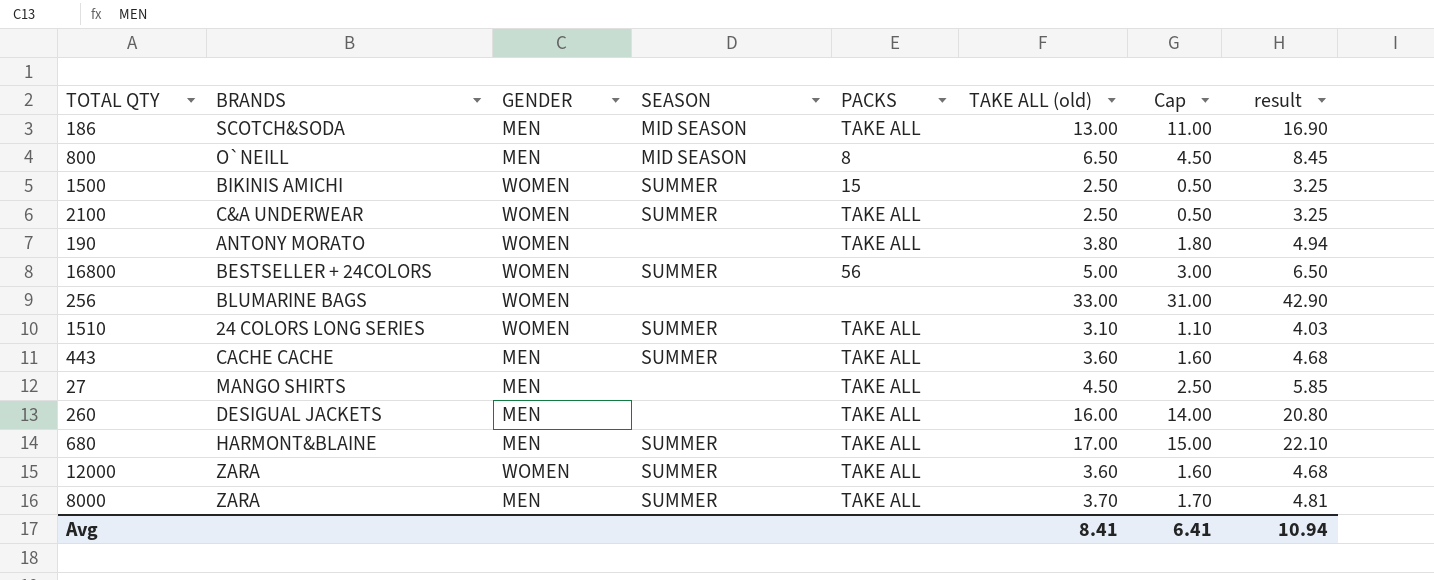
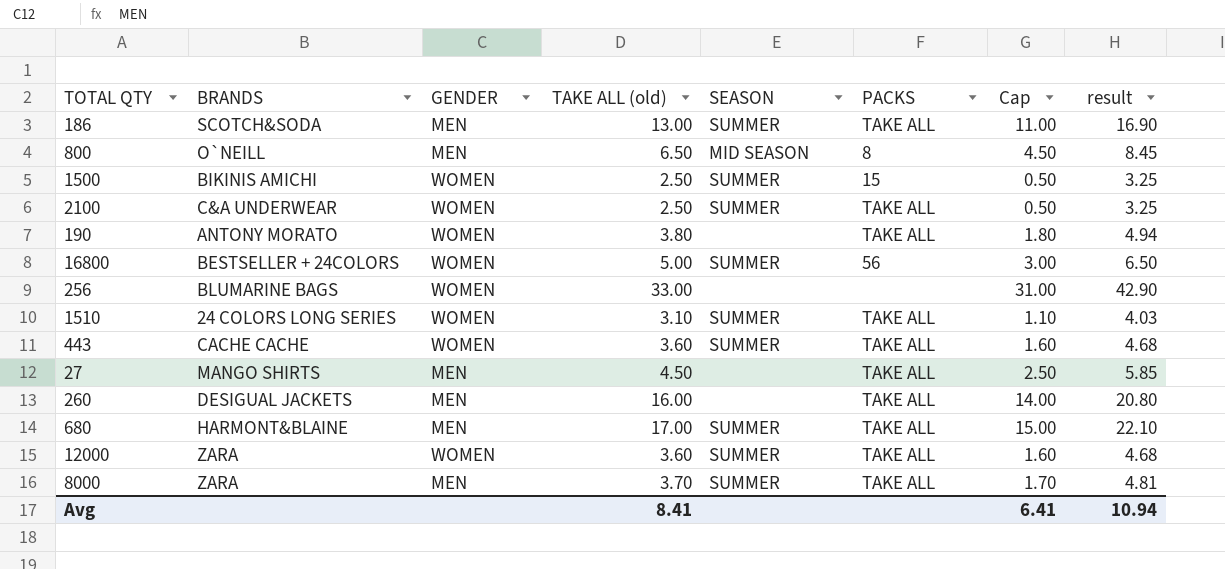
column TAKE ALL (old) | position: 6 -> 4
186 | SEASON: MID SEASON -> SUMMER
443 | GENDER: MEN -> WOMEN

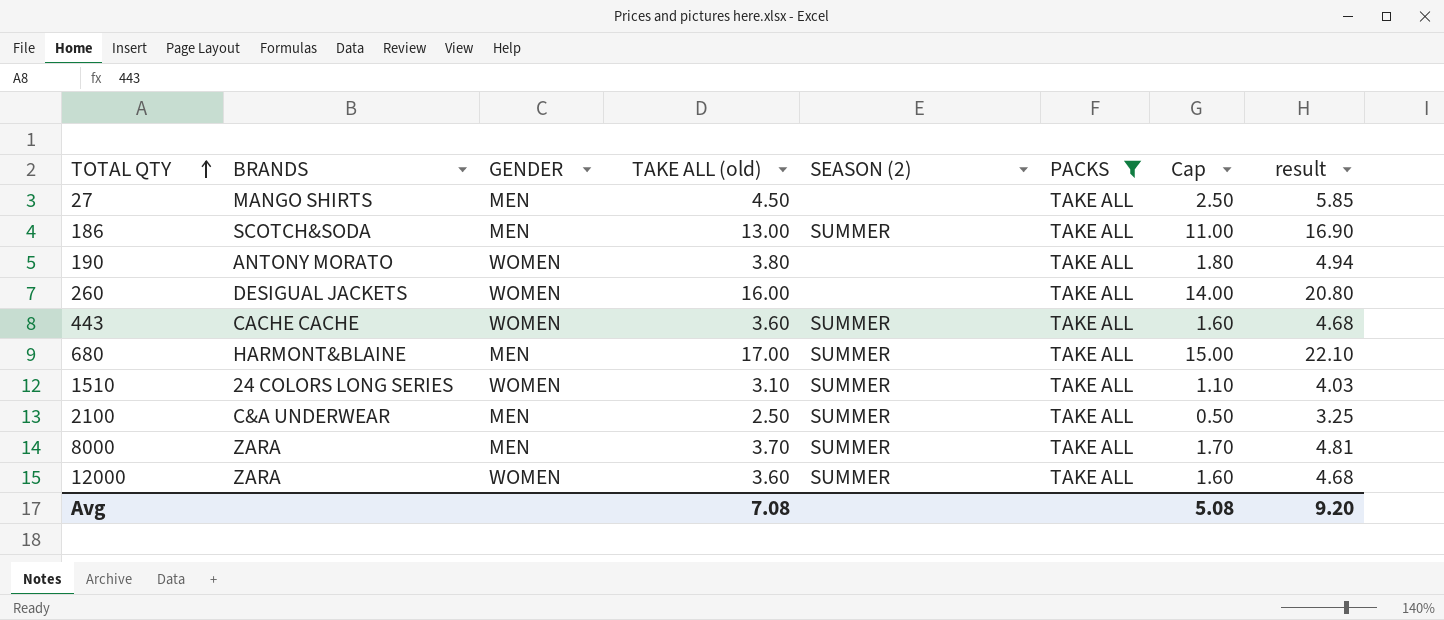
filter: none -> PACKS = TAKE ALL
row order: none -> TOTAL QTY ascending
column name: SEASON -> SEASON (2)
260 | GENDER: MEN -> WOMEN
2100 | GENDER: WOMEN -> MEN
Avg | TAKE ALL (old): 8.41 -> 7.08
Avg | Cap: 6.41 -> 5.08
Avg | result: 10.94 -> 9.20

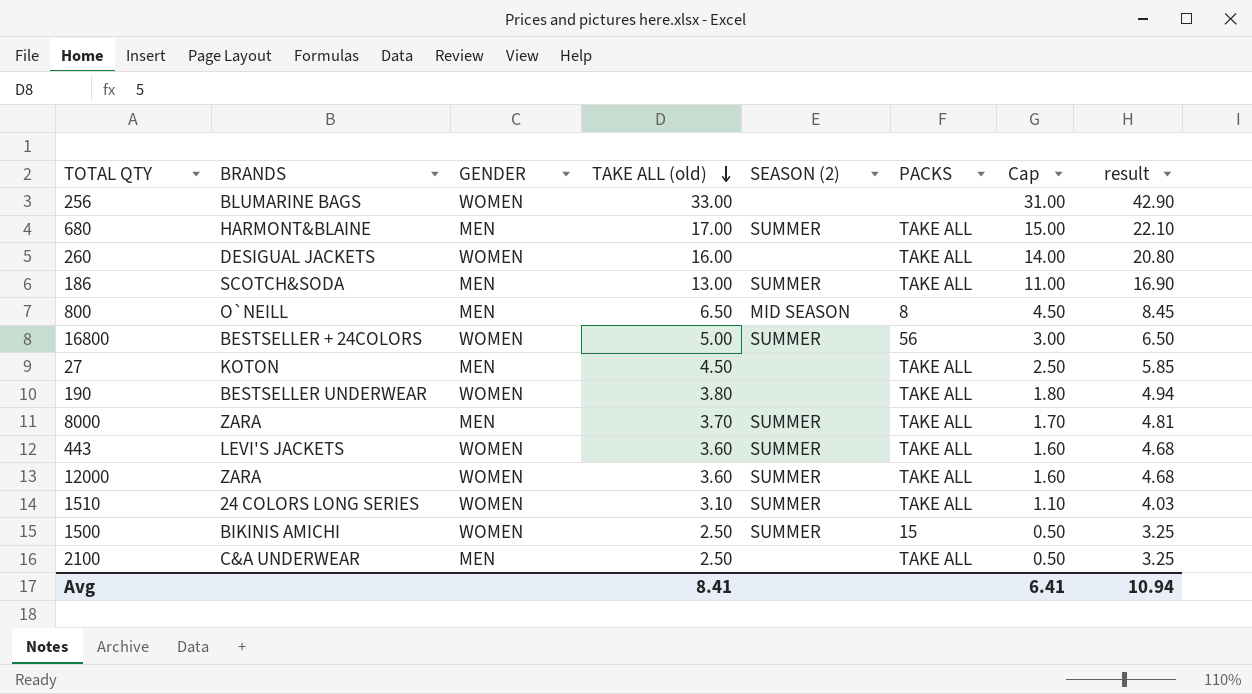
filter: PACKS = TAKE ALL -> none
row order: TOTAL QTY ascending -> TAKE ALL (old) descending
27 | BRANDS: MANGO SHIRTS -> KOTON
190 | BRANDS: ANTONY MORATO -> BESTSELLER UNDERWEAR
443 | BRANDS: CACHE CACHE -> LEVI'S JACKETS
2100 | SEASON (2): SUMMER -> none
Avg | TAKE ALL (old): 7.08 -> 8.41
Avg | Cap: 5.08 -> 6.41
Avg | result: 9.20 -> 10.94

